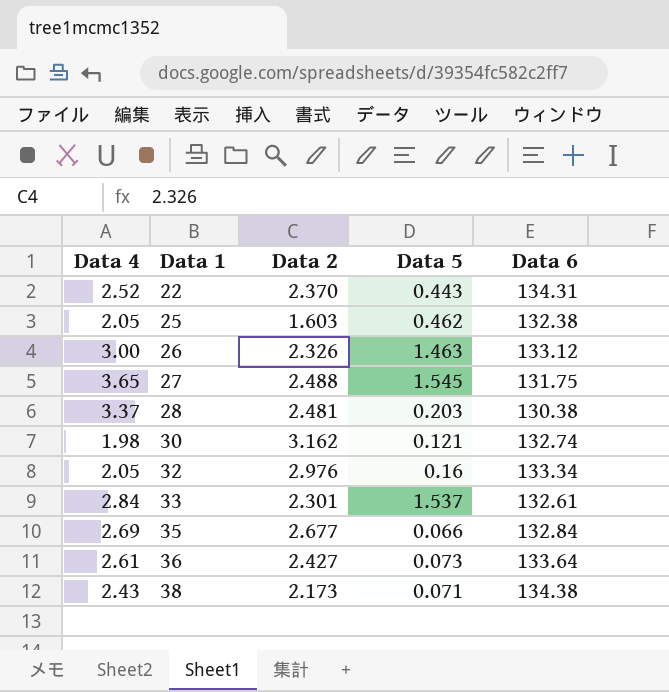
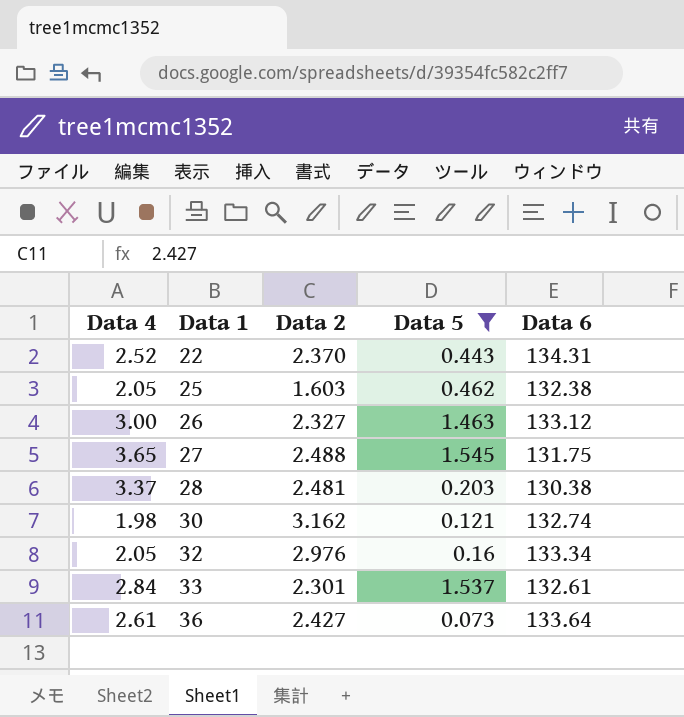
filter: none -> Data 5 >= 0.073
26 | Data 2: 2.326 -> 2.327

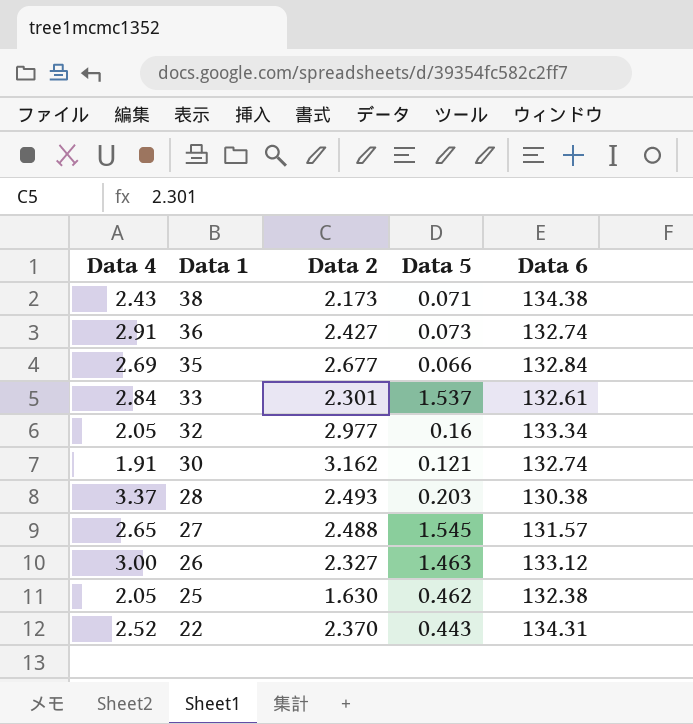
filter: Data 5 >= 0.073 -> none
row order: Data 1 ascending -> Data 1 descending
36 | Data 4: 2.61 -> 2.91
36 | Data 6: 133.64 -> 132.74
32 | Data 2: 2.976 -> 2.977
30 | Data 4: 1.98 -> 1.91
28 | Data 2: 2.481 -> 2.493
27 | Data 4: 3.65 -> 2.65
27 | Data 6: 131.75 -> 131.57
25 | Data 2: 1.603 -> 1.630

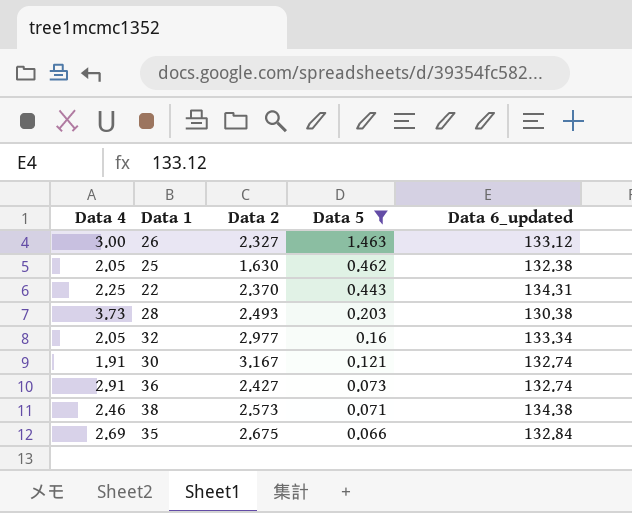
filter: none -> Data 5 <= 1.463
row order: Data 1 descending -> Data 5 descending
column name: Data 6 -> Data 6_updated
22 | Data 4: 2.52 -> 2.25
28 | Data 4: 3.37 -> 3.73
30 | Data 2: 3.162 -> 3.167
38 | Data 4: 2.43 -> 2.46
38 | Data 2: 2.173 -> 2.573
35 | Data 2: 2.677 -> 2.675

